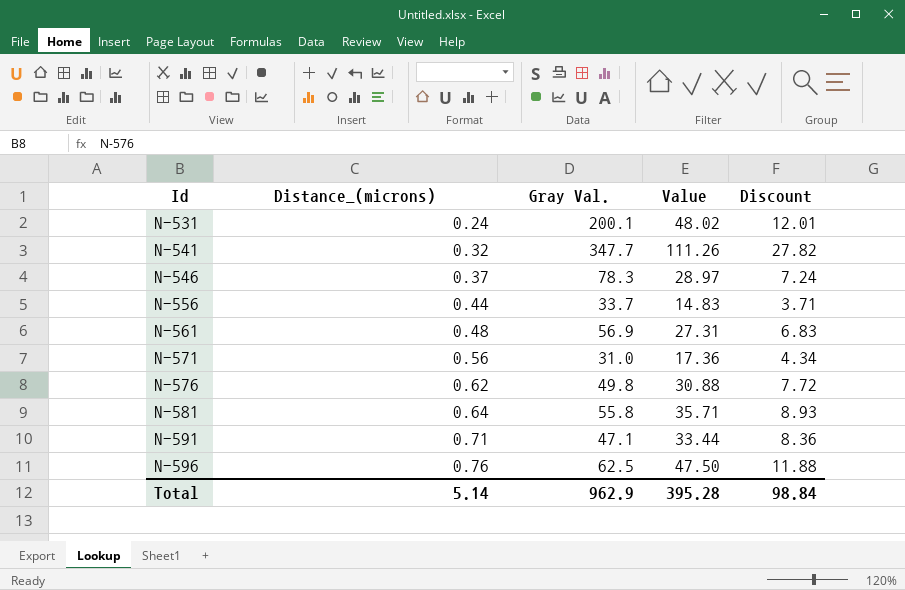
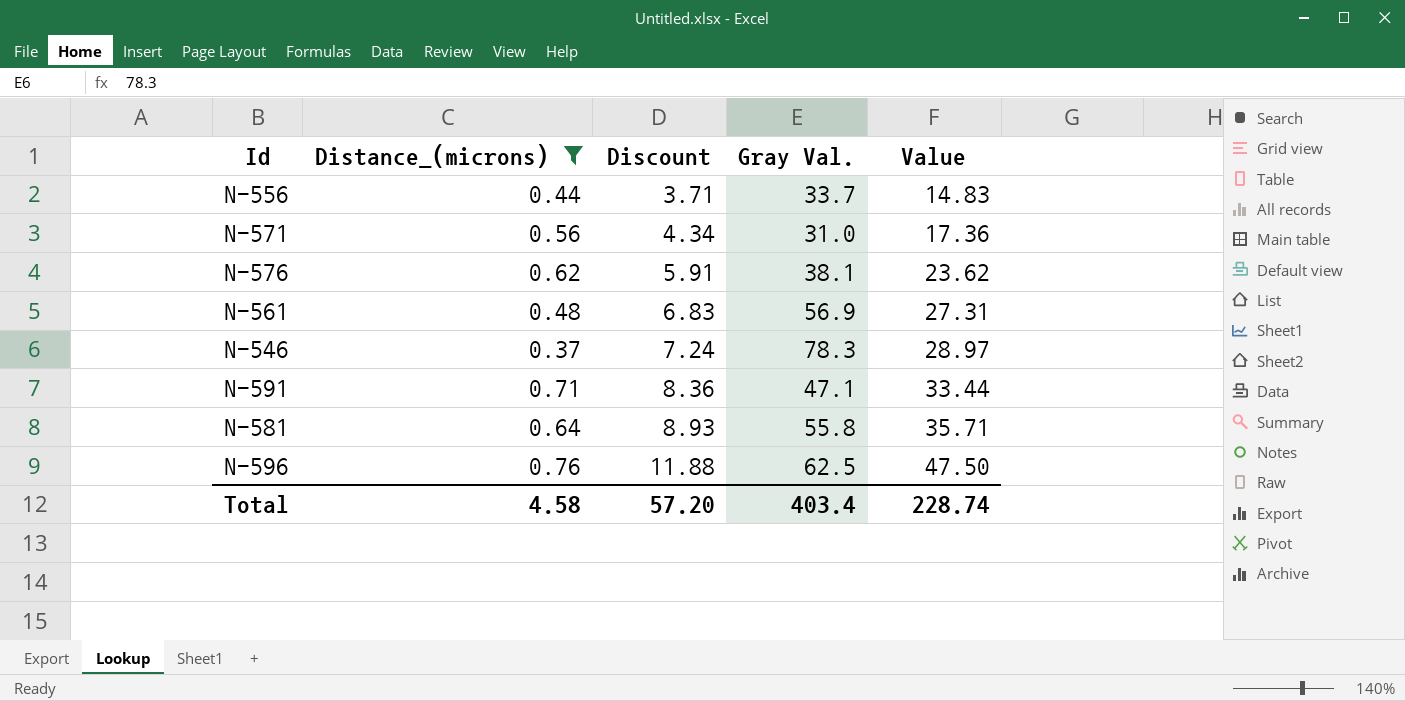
filter: none -> Distance_(microns) >= 0.37
row order: Id ascending -> Discount ascending
column Discount | position: 5 -> 3
N-576 | Discount: 7.72 -> 5.91
N-576 | Gray Val.: 49.8 -> 38.1
N-576 | Value: 30.88 -> 23.62
Total | Distance_(microns): 5.14 -> 4.58
Total | Discount: 98.84 -> 57.20
Total | Gray Val.: 962.9 -> 403.4
Total | Value: 395.28 -> 228.74

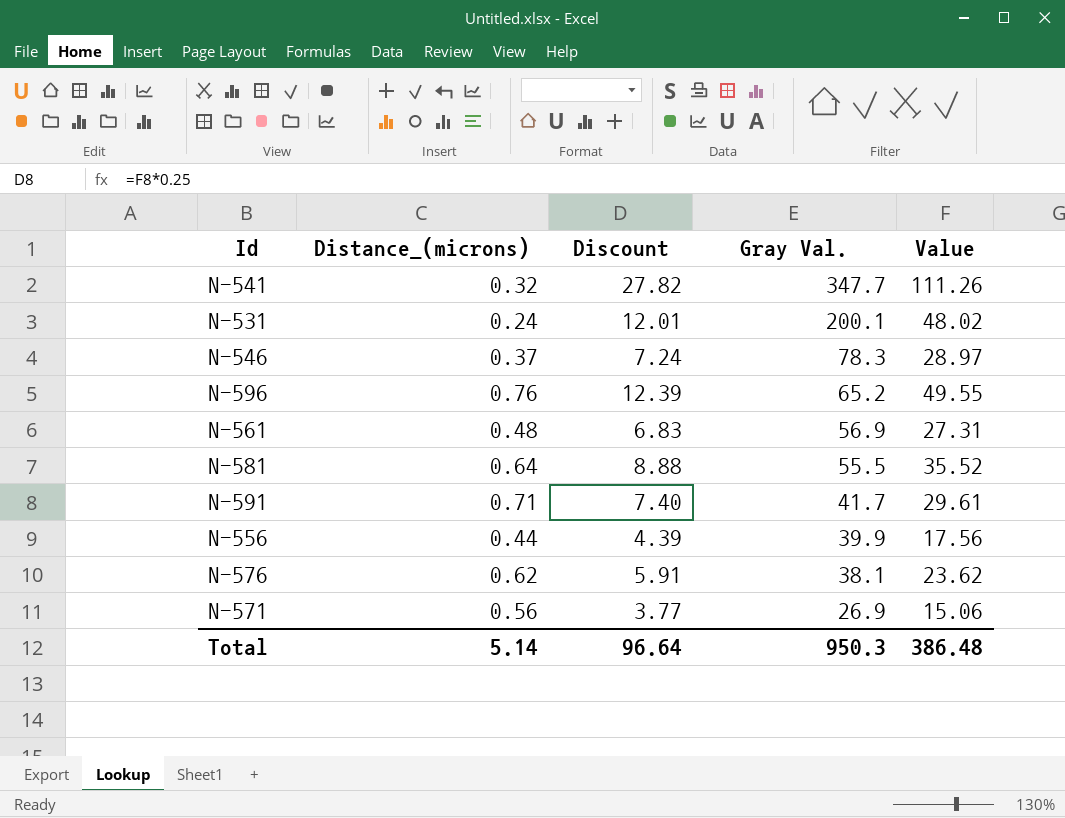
filter: Distance_(microns) >= 0.37 -> none
row order: Discount ascending -> Gray Val. descending
N-596 | Discount: 11.88 -> 12.39
N-596 | Gray Val.: 62.5 -> 65.2
N-596 | Value: 47.50 -> 49.55
N-581 | Discount: 8.93 -> 8.88
N-581 | Gray Val.: 55.8 -> 55.5
N-581 | Value: 35.71 -> 35.52
N-591 | Discount: 8.36 -> 7.40
N-591 | Gray Val.: 47.1 -> 41.7
N-591 | Value: 33.44 -> 29.61
N-556 | Discount: 3.71 -> 4.39
N-556 | Gray Val.: 33.7 -> 39.9
N-556 | Value: 14.83 -> 17.56
N-571 | Discount: 4.34 -> 3.77
N-571 | Gray Val.: 31.0 -> 26.9
N-571 | Value: 17.36 -> 15.06
Total | Distance_(microns): 4.58 -> 5.14
Total | Discount: 57.20 -> 96.64
Total | Gray Val.: 403.4 -> 950.3
Total | Value: 228.74 -> 386.48

